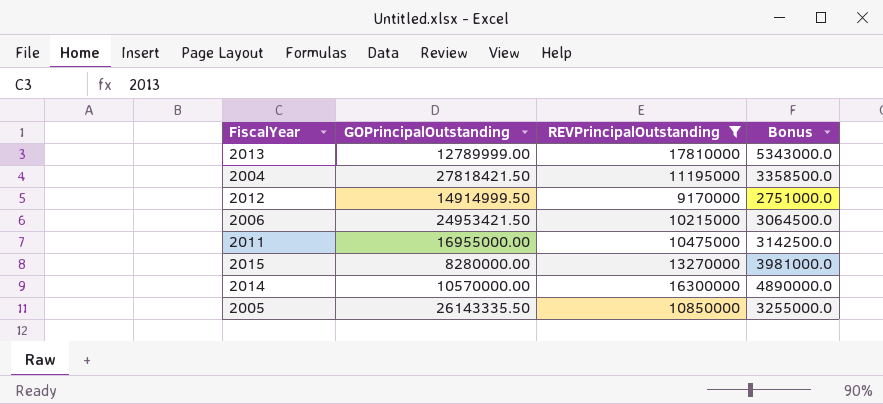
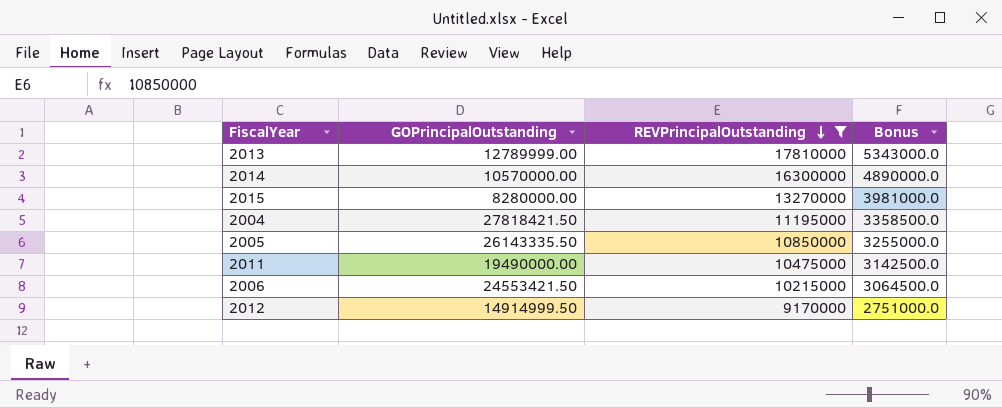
row order: none -> REVPrincipalOutstanding descending
2011 | GOPrincipalOutstanding: 16955000.00 -> 19490000.00
2006 | GOPrincipalOutstanding: 24953421.50 -> 24553421.50

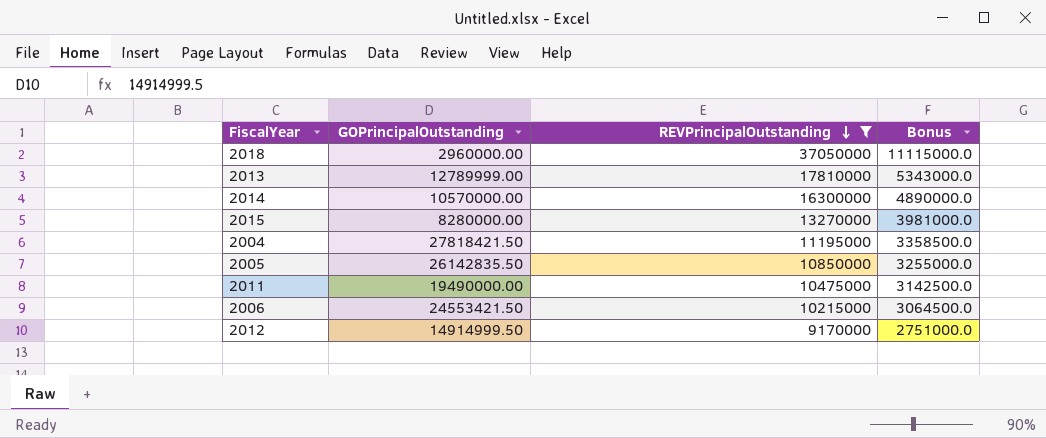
row 2018: none -> 2960000.00 | 37050000 | 11115000.0
2005 | GOPrincipalOutstanding: 26143335.50 -> 26142835.50

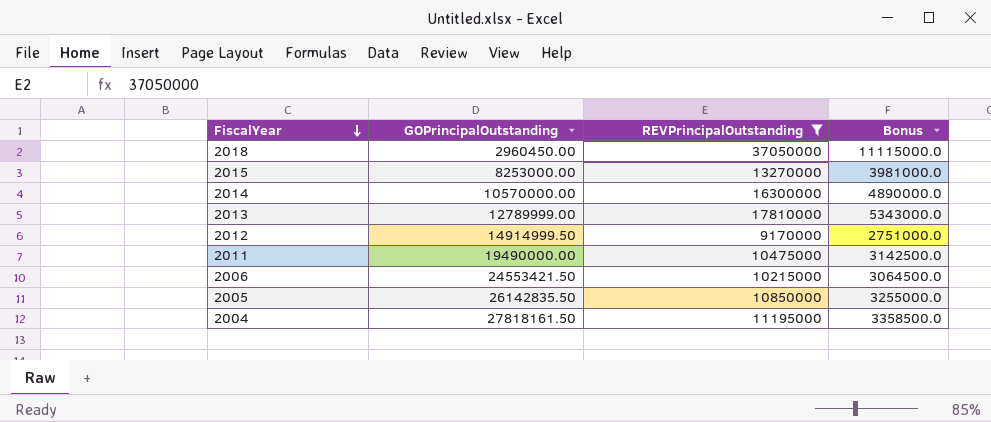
row order: REVPrincipalOutstanding descending -> FiscalYear descending
2018 | GOPrincipalOutstanding: 2960000.00 -> 2960450.00
2015 | GOPrincipalOutstanding: 8280000.00 -> 8253000.00
2004 | GOPrincipalOutstanding: 27818421.50 -> 27818161.50

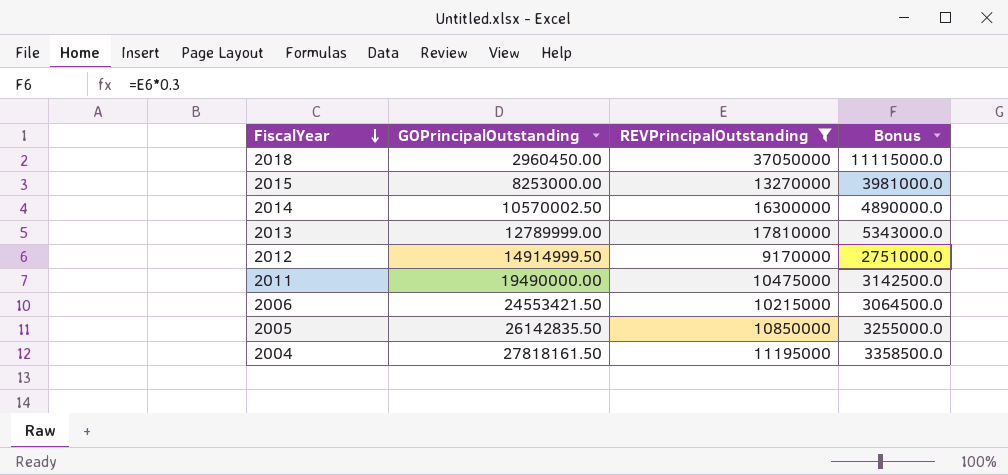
2014 | GOPrincipalOutstanding: 10570000.00 -> 10570002.50

